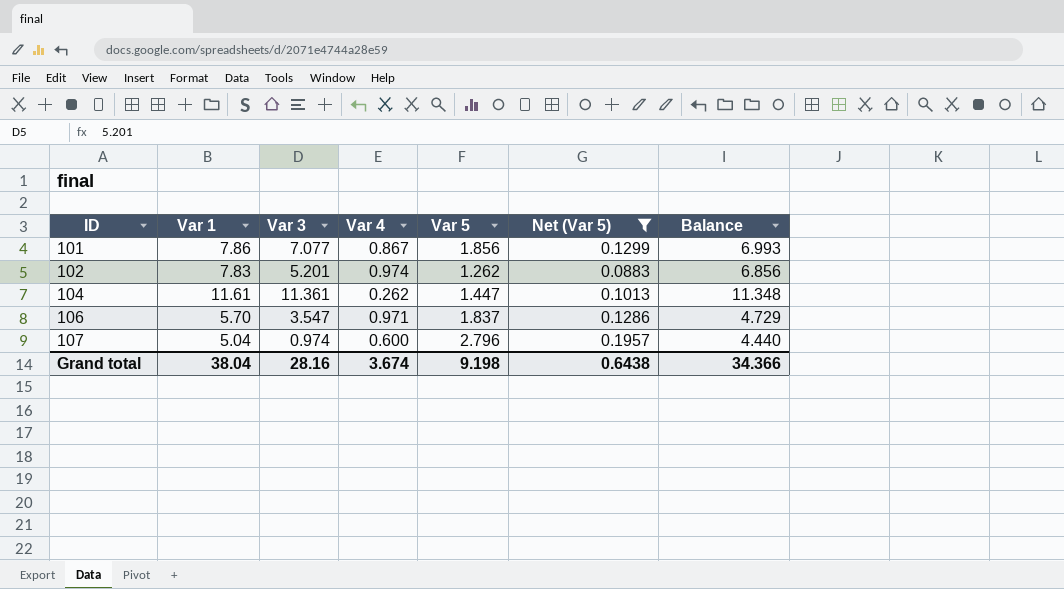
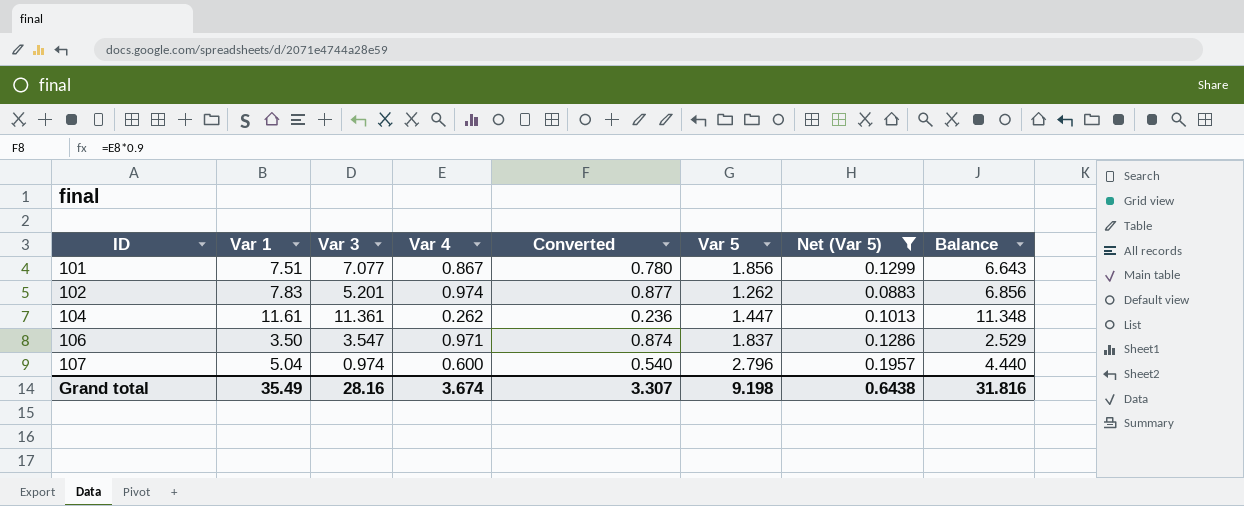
column Converted | formula: none -> [Var 4] * 0.9
101 | Var 1: 7.86 -> 7.51
101 | Balance: 6.993 -> 6.643
106 | Var 1: 5.70 -> 3.50
106 | Balance: 4.729 -> 2.529
Grand total | Var 1: 38.04 -> 35.49
Grand total | Balance: 34.366 -> 31.816

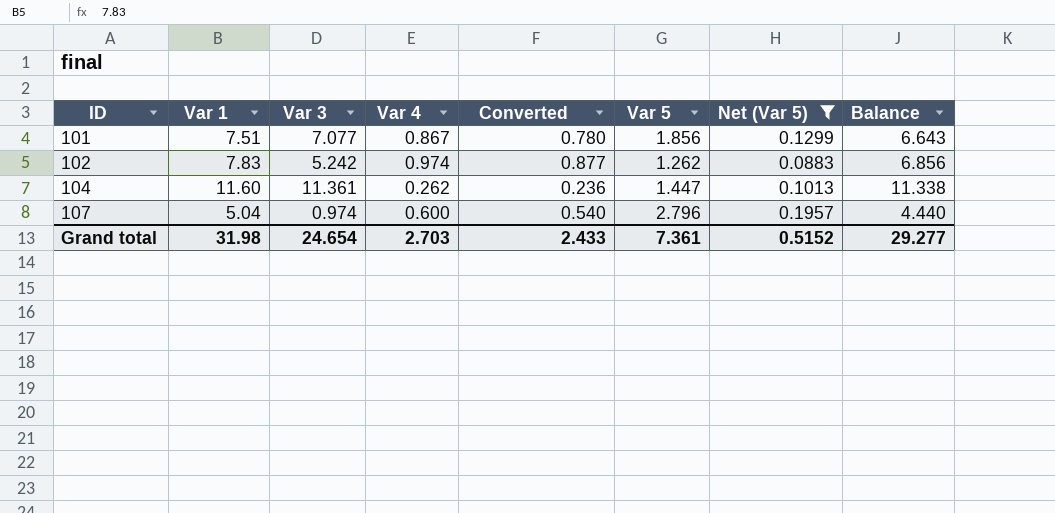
row 106: 3.50 | 3.547 | 0.971 | 0.874 | 1.837 | 0.1286 | 2.529 -> none
102 | Var 3: 5.201 -> 5.242
104 | Var 1: 11.61 -> 11.60
104 | Balance: 11.348 -> 11.338
Grand total | Var 1: 35.49 -> 31.98
Grand total | Var 3: 28.16 -> 24.654
Grand total | Var 4: 3.674 -> 2.703
Grand total | Converted: 3.307 -> 2.433
Grand total | Var 5: 9.198 -> 7.361
Grand total | Net (Var 5): 0.6438 -> 0.5152
Grand total | Balance: 31.816 -> 29.277

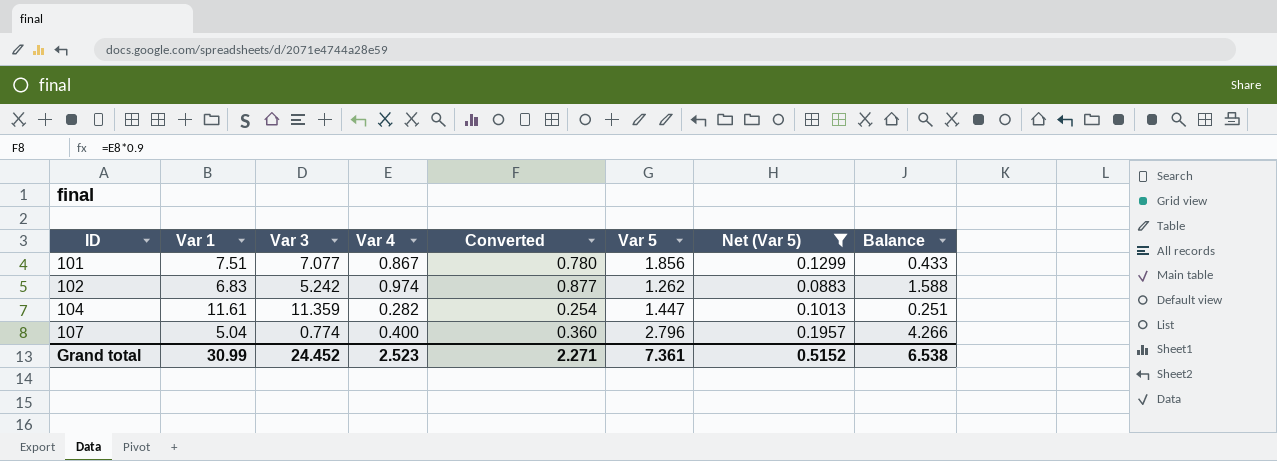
column Balance | formula: [Var 1] - [Var 4] -> [Var 1] - [Var 3]
102 | Var 1: 7.83 -> 6.83
104 | Var 1: 11.60 -> 11.61
104 | Var 3: 11.361 -> 11.359
104 | Var 4: 0.262 -> 0.282
104 | Converted: 0.236 -> 0.254
107 | Var 3: 0.974 -> 0.774
107 | Var 4: 0.600 -> 0.400
107 | Converted: 0.540 -> 0.360
Grand total | Var 1: 31.98 -> 30.99
Grand total | Var 3: 24.654 -> 24.452
Grand total | Var 4: 2.703 -> 2.523
Grand total | Converted: 2.433 -> 2.271
Grand total | Balance: 29.277 -> 6.538

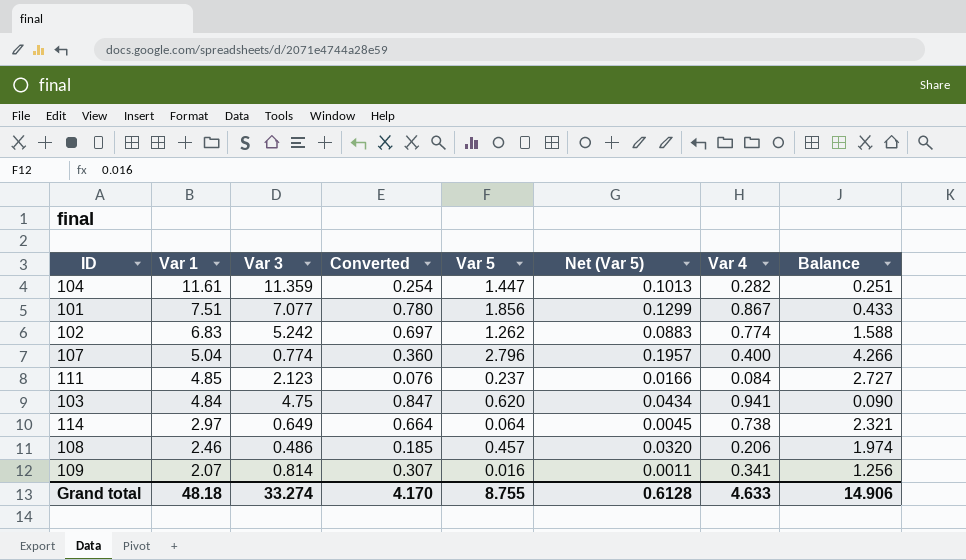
filter: Net (Var 5) >= 0.0883 -> none
row order: ID ascending -> Var 1 descending
column Var 4 | position: 4 -> 7
102 | Converted: 0.877 -> 0.697
102 | Var 4: 0.974 -> 0.774
Grand total | Var 1: 30.99 -> 48.18
Grand total | Var 3: 24.452 -> 33.274
Grand total | Converted: 2.271 -> 4.170
Grand total | Var 5: 7.361 -> 8.755
Grand total | Net (Var 5): 0.5152 -> 0.6128
Grand total | Var 4: 2.523 -> 4.633
Grand total | Balance: 6.538 -> 14.906

